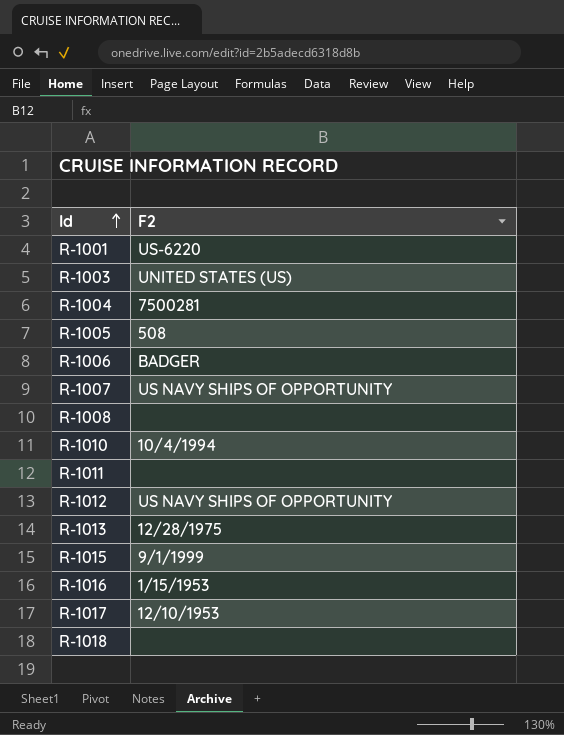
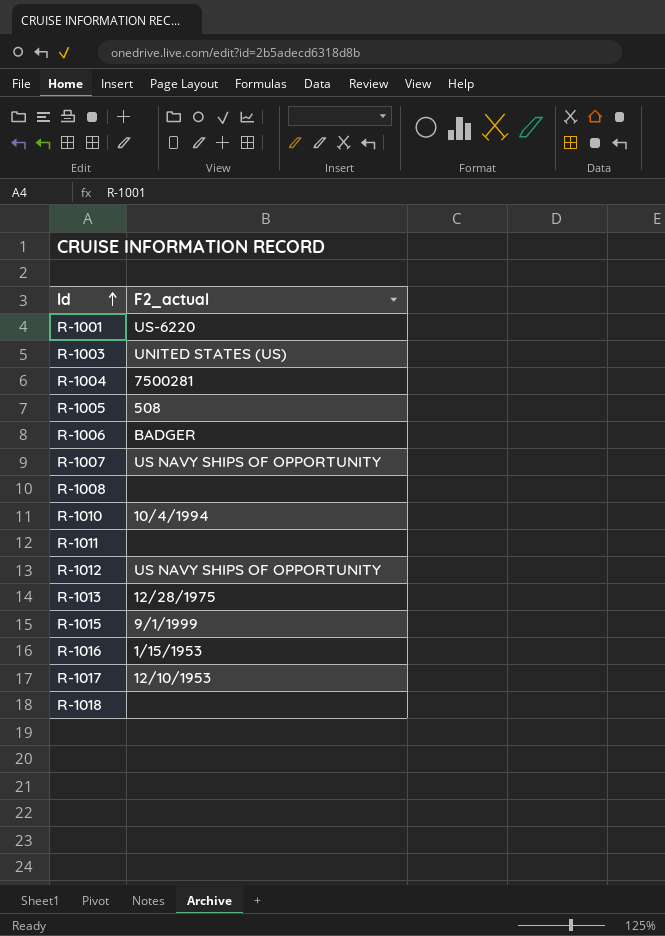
column name: F2 -> F2_actual

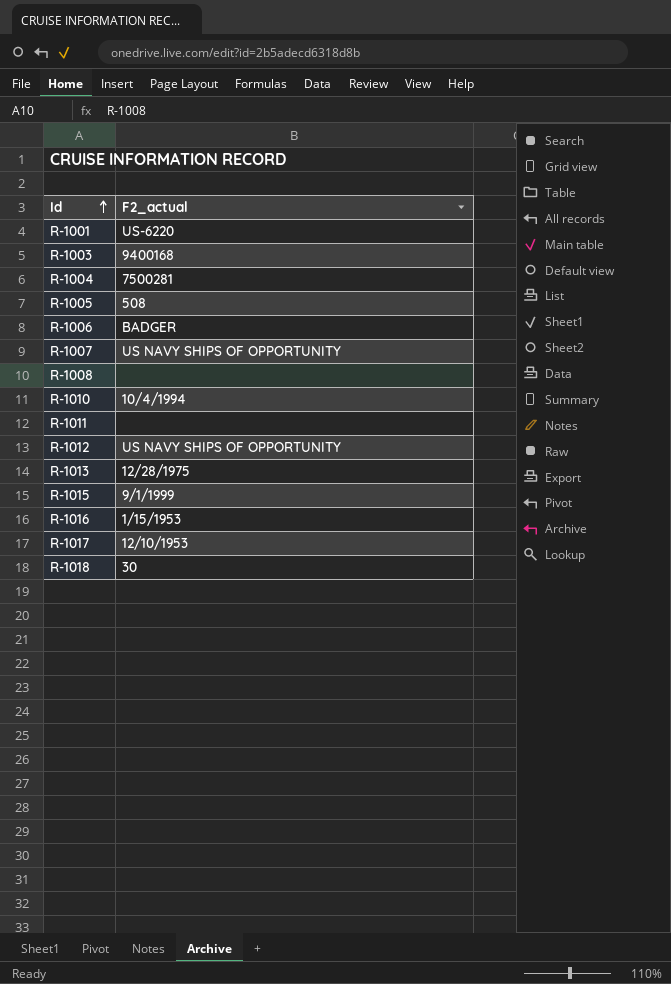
R-1003 | F2_actual: UNITED STATES (US) -> 9400168
R-1018 | F2_actual: none -> 30

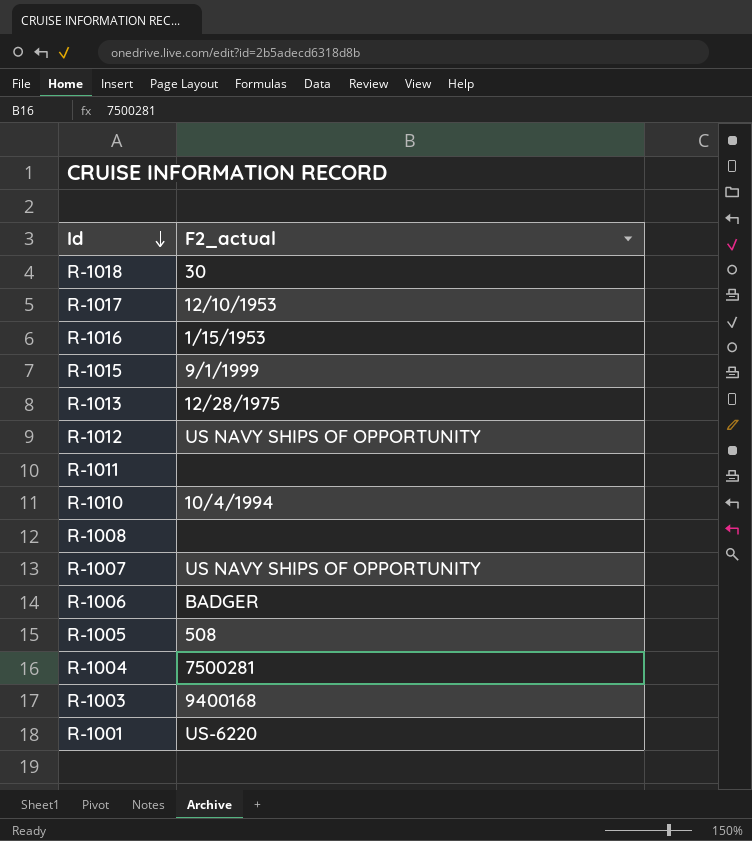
row order: Id ascending -> Id descending

